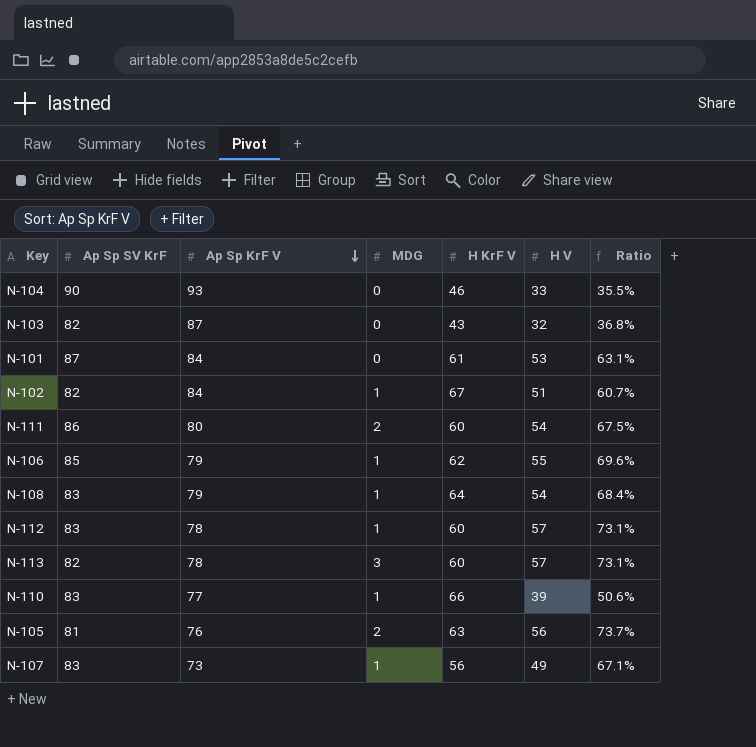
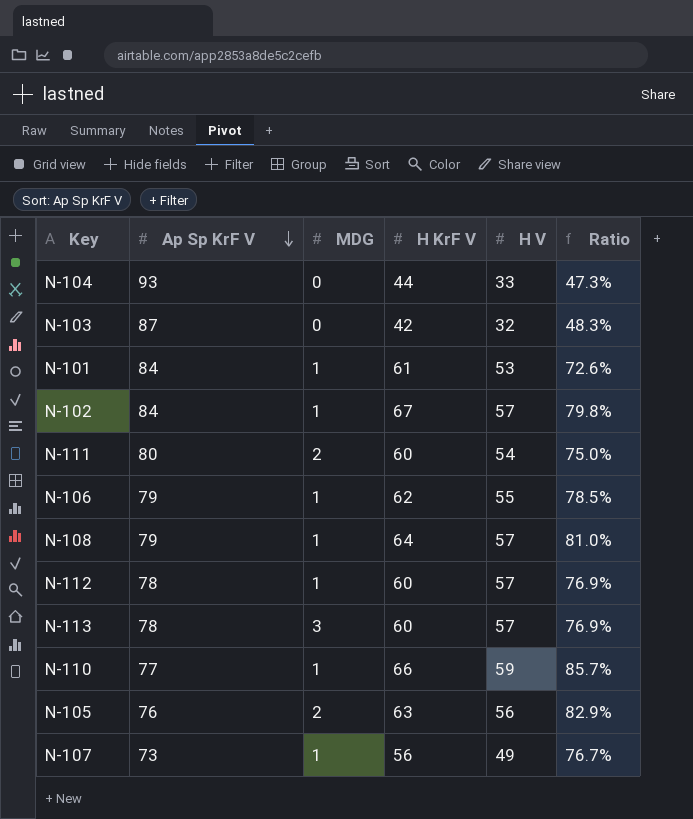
column Ap Sp SV KrF | position: 2 -> none
column Ratio | formula: [H V] / [Ap Sp KrF V] -> [H KrF V] / [Ap Sp KrF V]
N-104 | H KrF V: 46 -> 44
N-103 | H KrF V: 43 -> 42
N-101 | MDG: 0 -> 1
N-102 | H V: 51 -> 57
N-108 | H V: 54 -> 57
N-110 | H V: 39 -> 59

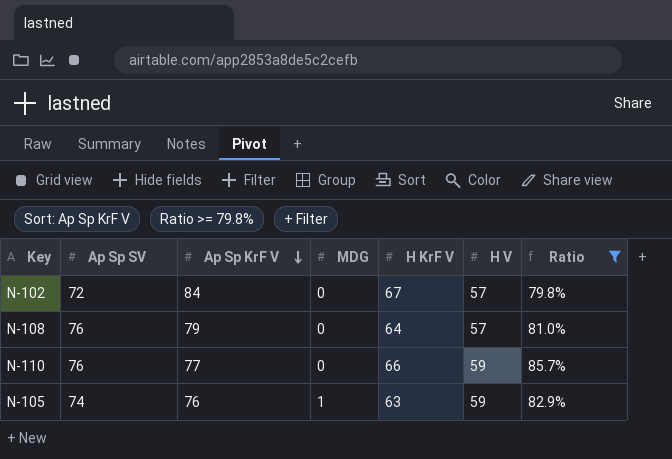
filter: none -> Ratio >= 79.8%
column Ap Sp SV | position: none -> 2
N-102 | MDG: 1 -> 0
N-108 | MDG: 1 -> 0
N-110 | MDG: 1 -> 0
N-105 | MDG: 2 -> 1
N-105 | H V: 56 -> 59

